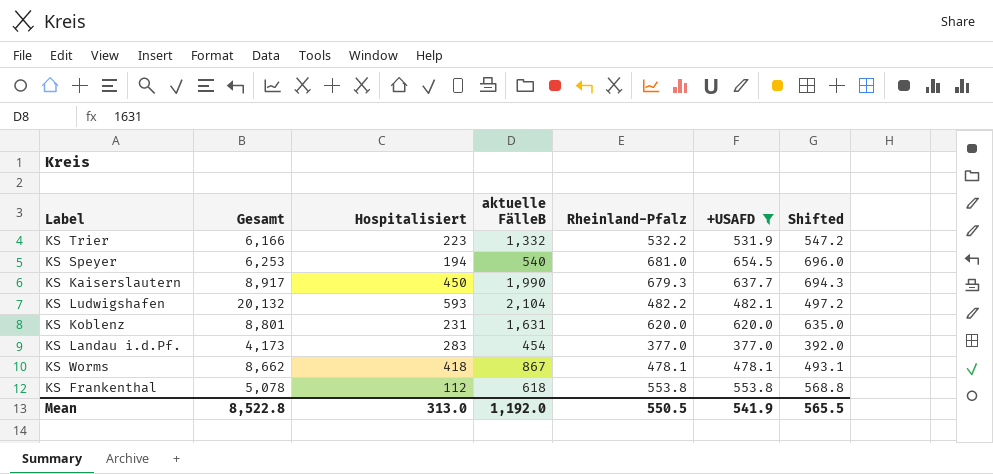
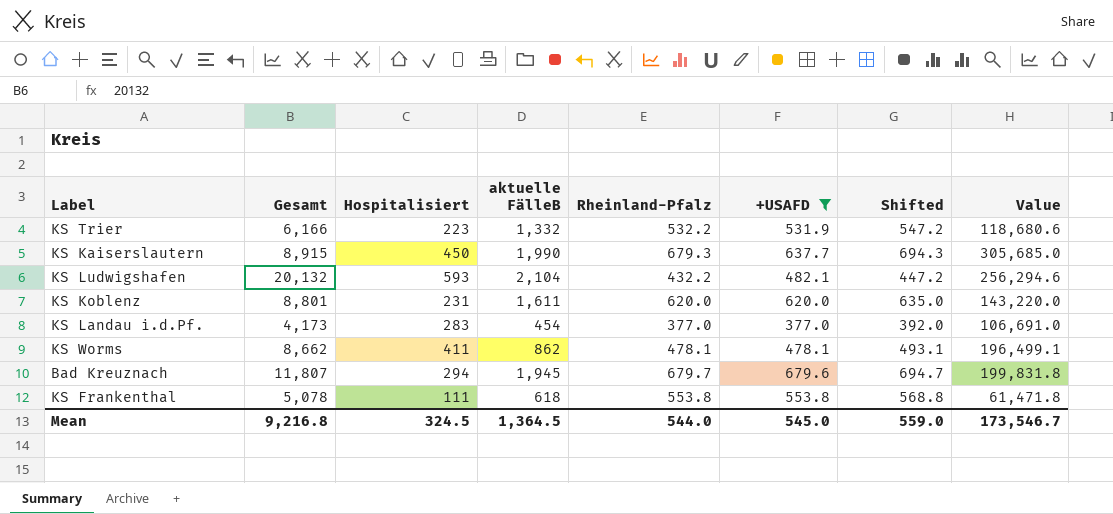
column Value | formula: none -> [Hospitalisiert] * [Rheinland-Pfalz]
row KS Speyer: 6,253 | 194 | 540 | 681.0 | 654.5 | 696.0 -> none
KS Kaiserslautern | Gesamt: 8,917 -> 8,915
KS Ludwigshafen | Rheinland-Pfalz: 482.2 -> 432.2
KS Ludwigshafen | Shifted: 497.2 -> 447.2
KS Koblenz | aktuelle FälleB: 1,631 -> 1,611
KS Worms | Hospitalisiert: 418 -> 411
KS Worms | aktuelle FälleB: 867 -> 862
row Bad Kreuznach: none -> 11,807 | 294 | 1,945 | 679.7 | 679.6 | 694.7 | 199,831.8
KS Frankenthal | Hospitalisiert: 112 -> 111
Mean | Gesamt: 8,522.8 -> 9,216.8
Mean | Hospitalisiert: 313.0 -> 324.5
Mean | aktuelle FälleB: 1,192.0 -> 1,364.5
Mean | Rheinland-Pfalz: 550.5 -> 544.0
Mean | +USAFD: 541.9 -> 545.0
Mean | Shifted: 565.5 -> 559.0

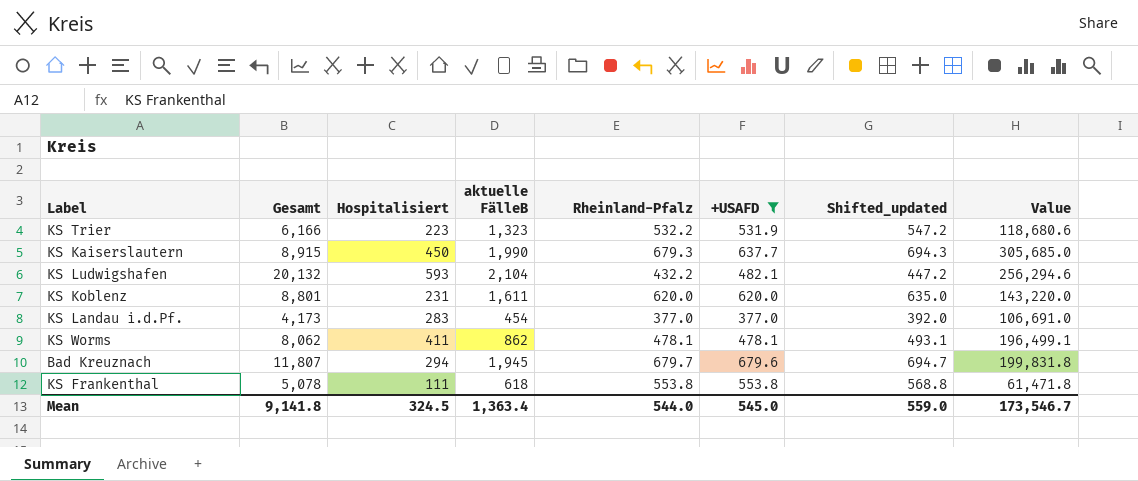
column name: Shifted -> Shifted_updated
KS Trier | aktuelle FälleB: 1,332 -> 1,323
KS Worms | Gesamt: 8,662 -> 8,062
Mean | Gesamt: 9,216.8 -> 9,141.8
Mean | aktuelle FälleB: 1,364.5 -> 1,363.4

